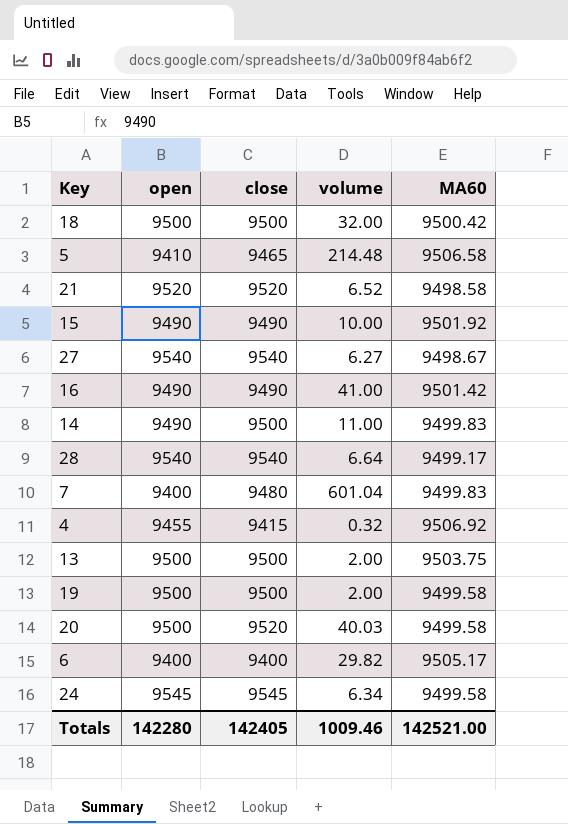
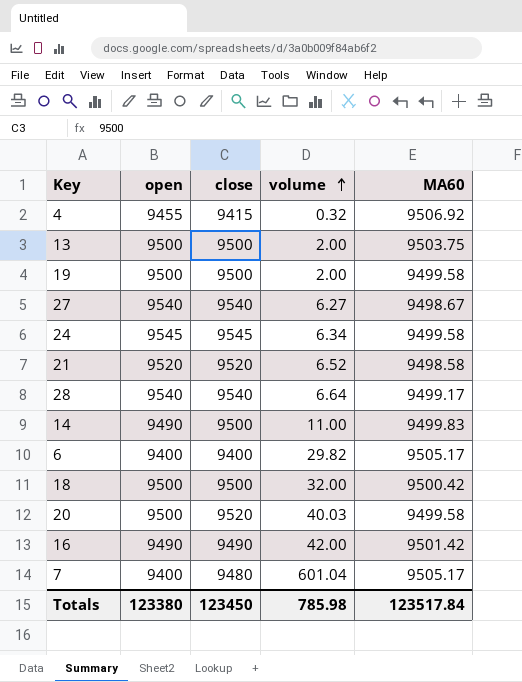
row order: none -> volume ascending
row 5: 9410 | 9465 | 214.48 | 9506.58 -> none
row 15: 9490 | 9490 | 10.00 | 9501.92 -> none
16 | volume: 41.00 -> 42.00
7 | MA60: 9499.83 -> 9505.17
Totals | open: 142280 -> 123380
Totals | close: 142405 -> 123450
Totals | volume: 1009.46 -> 785.98
Totals | MA60: 142521.00 -> 123517.84

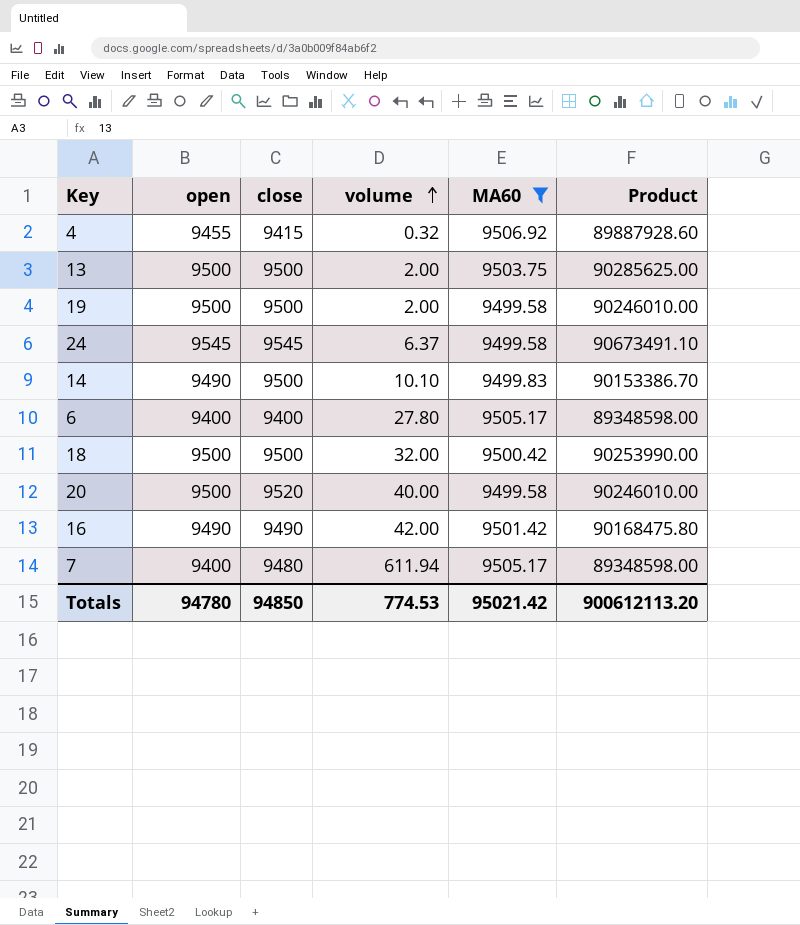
filter: none -> MA60 >= 9499.58
column Product | formula: none -> [open] * [MA60]
24 | volume: 6.34 -> 6.37
14 | volume: 11.00 -> 10.10
6 | volume: 29.82 -> 27.80
20 | volume: 40.03 -> 40.00
7 | volume: 601.04 -> 611.94
Totals | open: 123380 -> 94780
Totals | close: 123450 -> 94850
Totals | volume: 785.98 -> 774.53
Totals | MA60: 123517.84 -> 95021.42

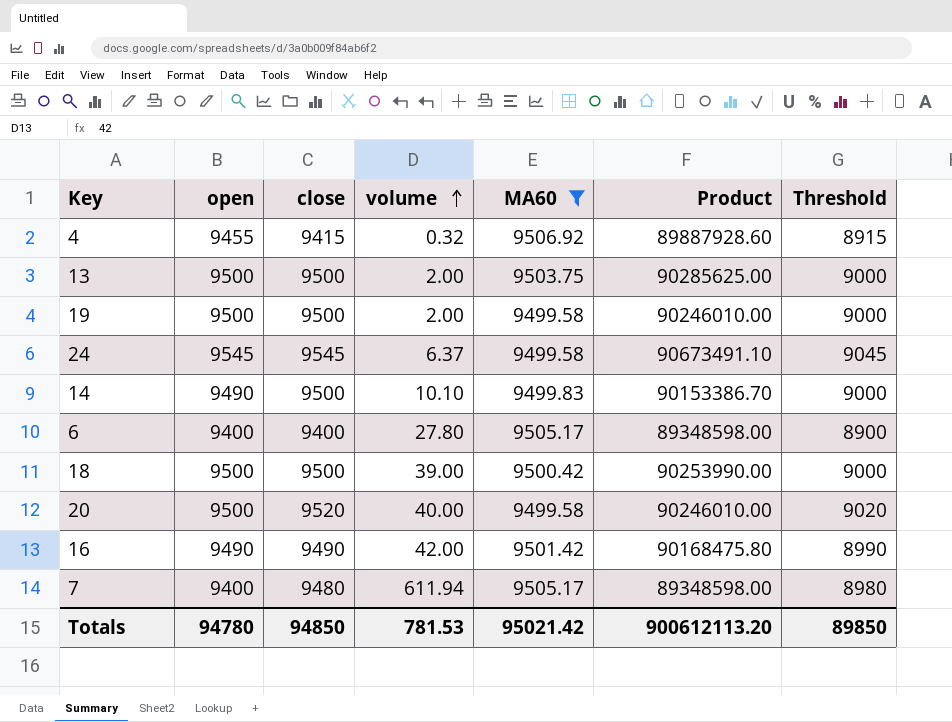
column Threshold | formula: none -> [close] - 500
18 | volume: 32.00 -> 39.00
Totals | volume: 774.53 -> 781.53

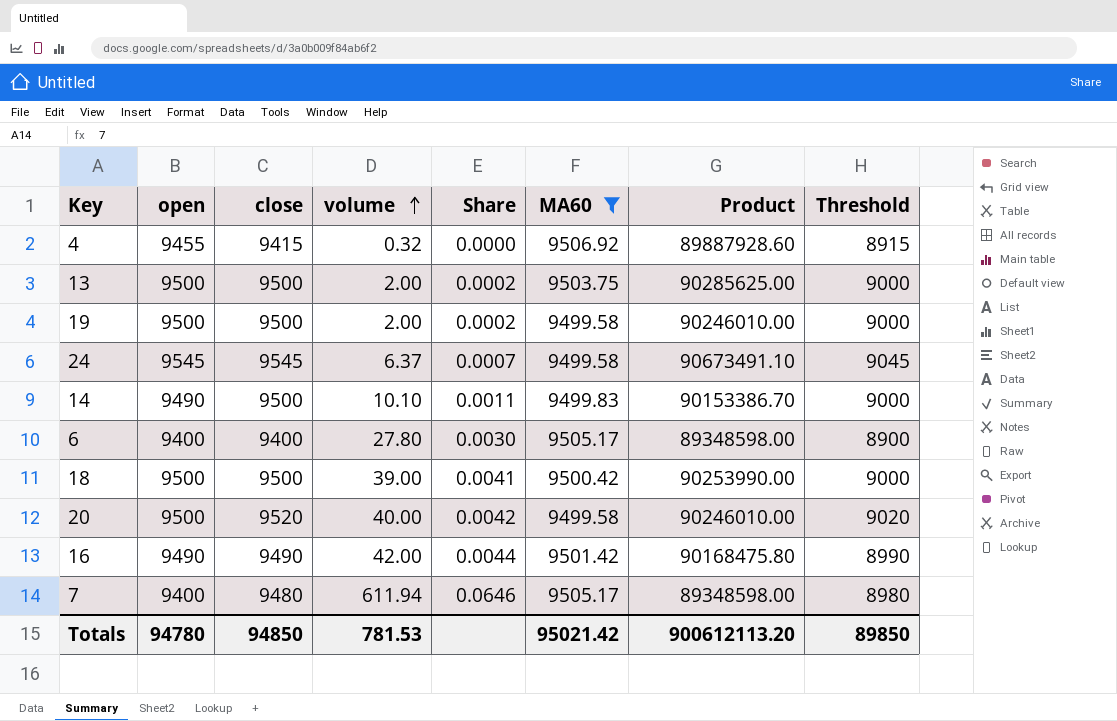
column Share | formula: none -> [volume] / [close]

